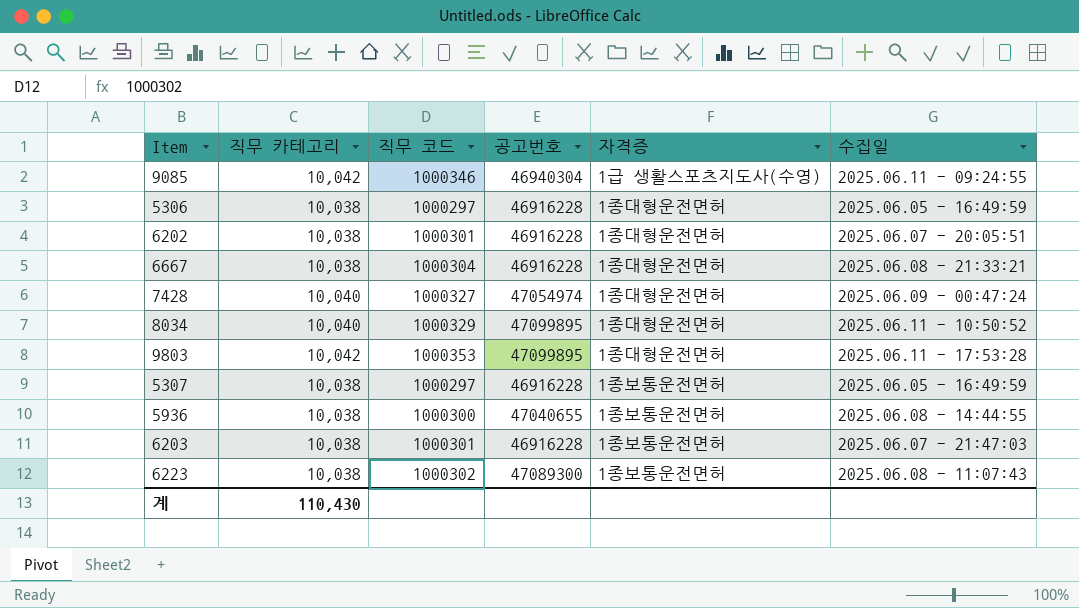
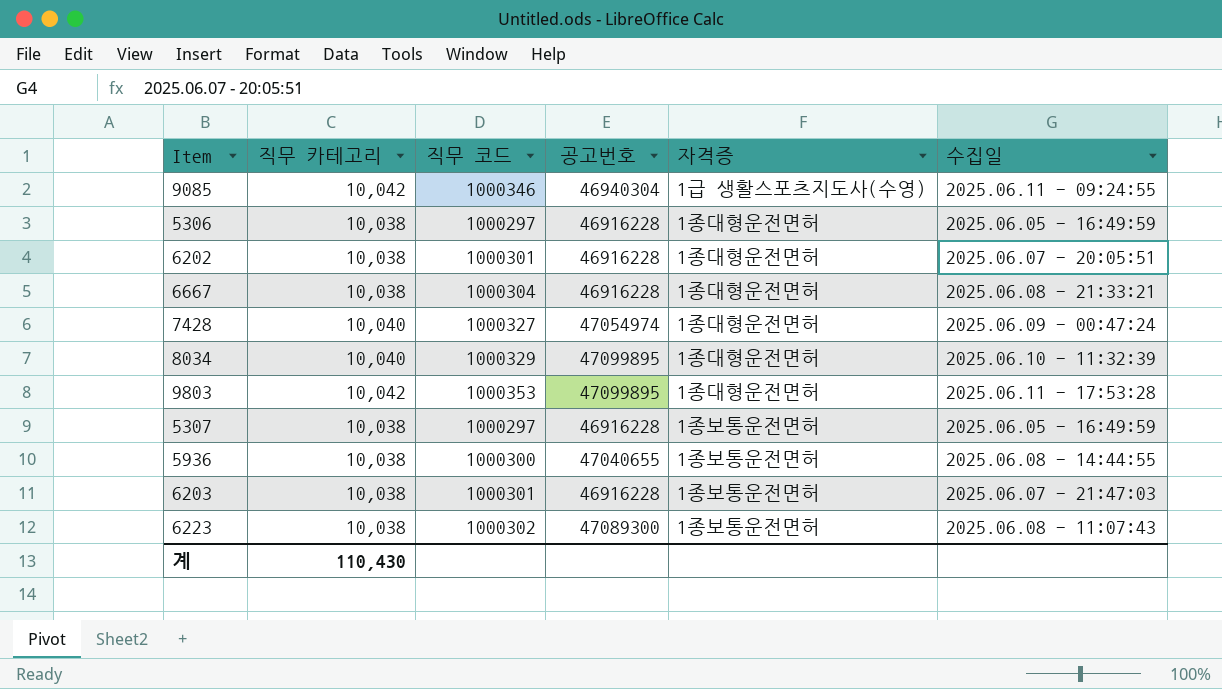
8034 | 수집일: 2025.06.11 - 10:50:52 -> 2025.06.10 - 11:32:39

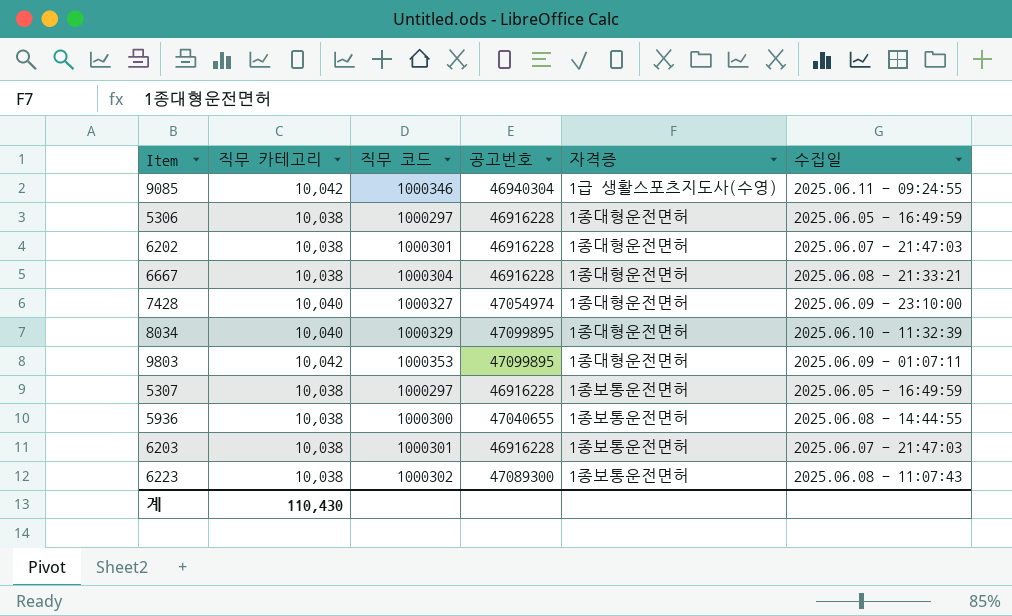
6202 | 수집일: 2025.06.07 - 20:05:51 -> 2025.06.07 - 21:47:03
7428 | 수집일: 2025.06.09 - 00:47:24 -> 2025.06.09 - 23:10:00
9803 | 수집일: 2025.06.11 - 17:53:28 -> 2025.06.09 - 01:07:11

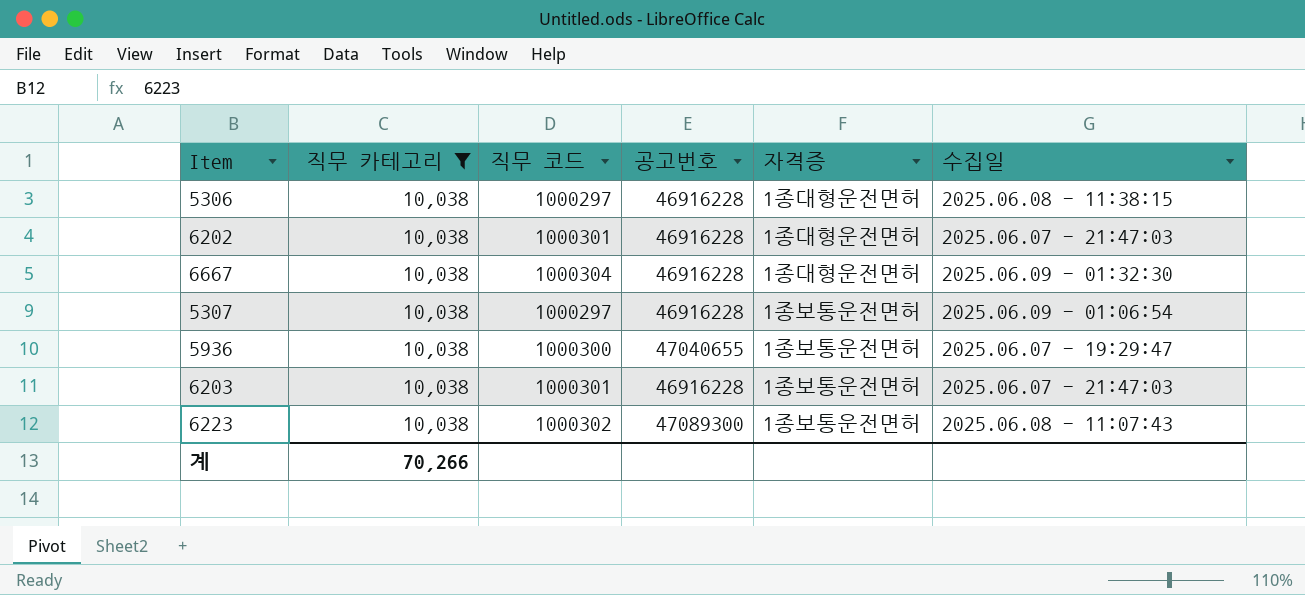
filter: none -> 직무 카테고리 = 10,038
5306 | 수집일: 2025.06.05 - 16:49:59 -> 2025.06.08 - 11:38:15
6667 | 수집일: 2025.06.08 - 21:33:21 -> 2025.06.09 - 01:32:30
5307 | 수집일: 2025.06.05 - 16:49:59 -> 2025.06.09 - 01:06:54
5936 | 수집일: 2025.06.08 - 14:44:55 -> 2025.06.07 - 19:29:47
계 | 직무 카테고리: 110,430 -> 70,266

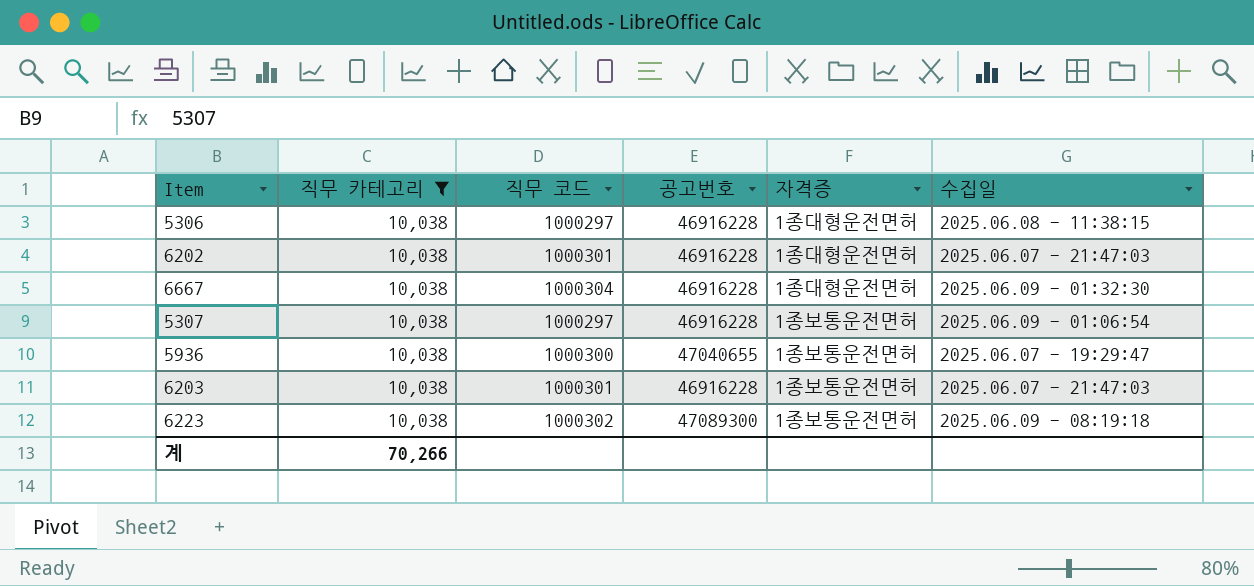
6223 | 수집일: 2025.06.08 - 11:07:43 -> 2025.06.09 - 08:19:18

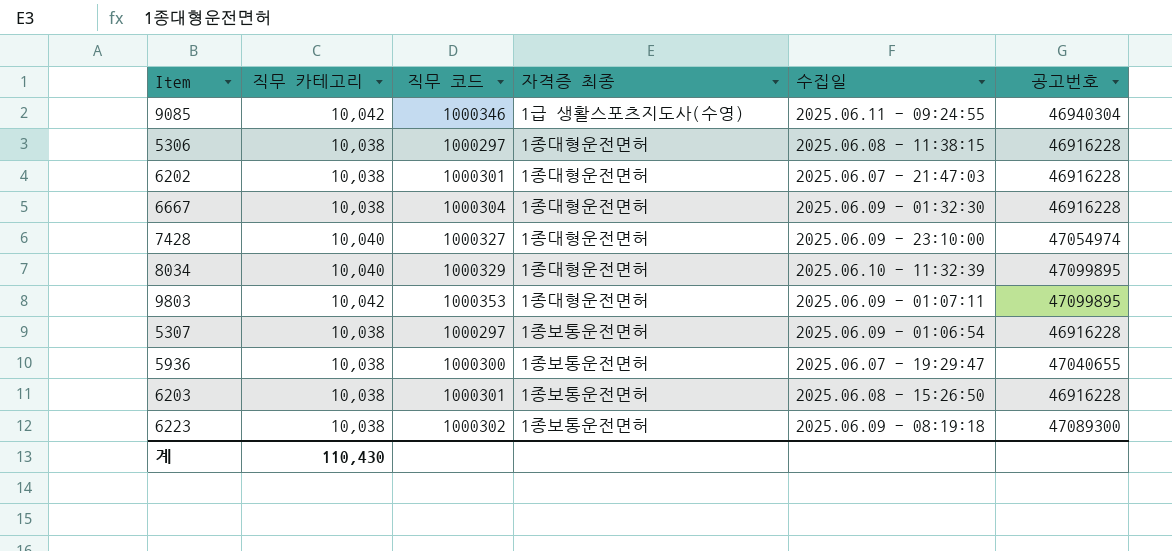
filter: 직무 카테고리 = 10,038 -> none
column name: 자격증 -> 자격증 최종
column 공고번호 | position: 4 -> 6
6203 | 수집일: 2025.06.07 - 21:47:03 -> 2025.06.08 - 15:26:50
계 | 직무 카테고리: 70,266 -> 110,430

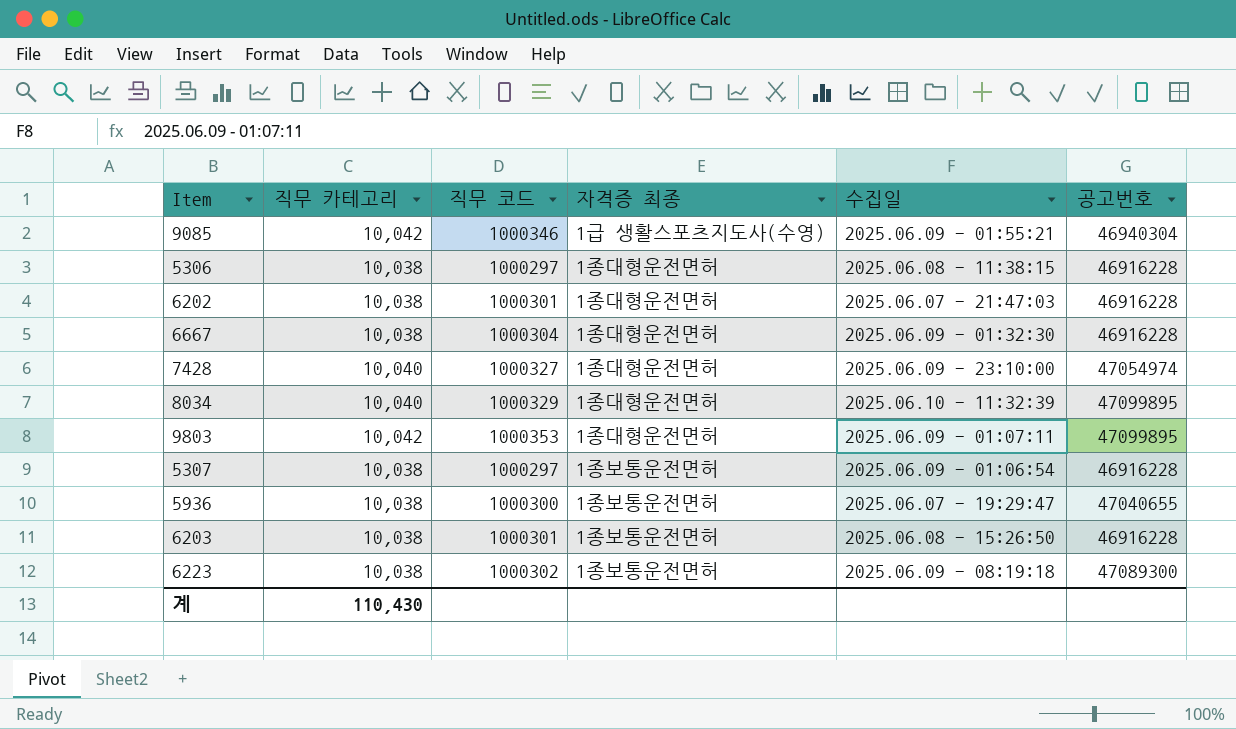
9085 | 수집일: 2025.06.11 - 09:24:55 -> 2025.06.09 - 01:55:21

